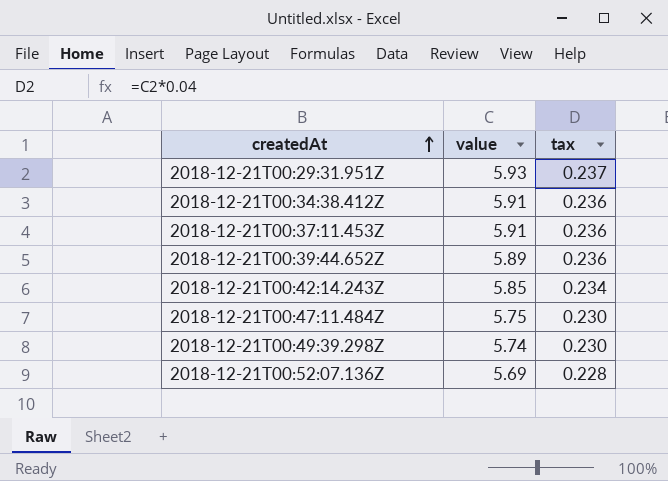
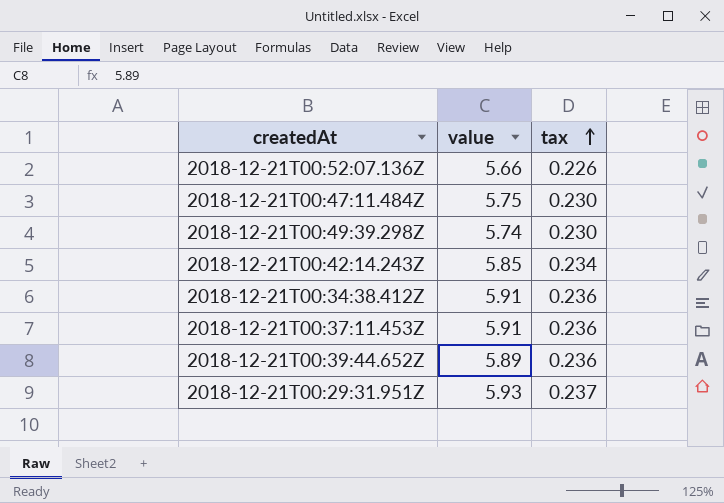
row order: createdAt ascending -> tax ascending
2018-12-21T00:52:07.136Z | value: 5.69 -> 5.66
2018-12-21T00:52:07.136Z | tax: 0.228 -> 0.226

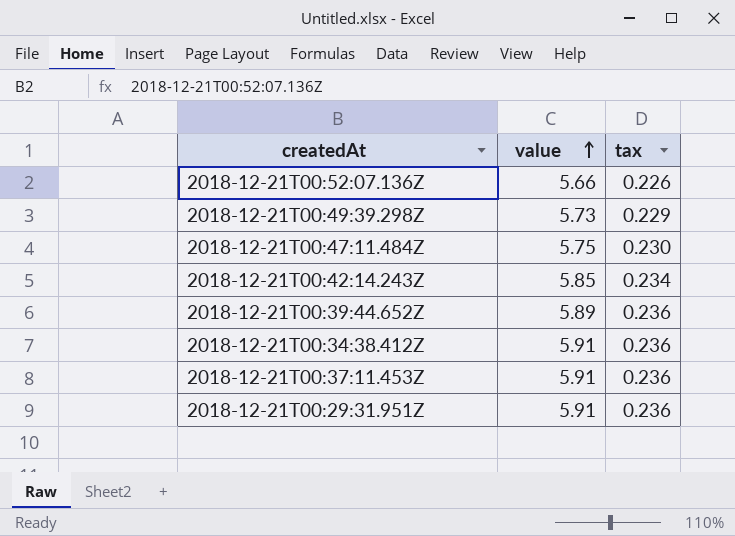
row order: tax ascending -> value ascending
2018-12-21T00:49:39.298Z | value: 5.74 -> 5.73
2018-12-21T00:49:39.298Z | tax: 0.230 -> 0.229
2018-12-21T00:29:31.951Z | value: 5.93 -> 5.91
2018-12-21T00:29:31.951Z | tax: 0.237 -> 0.236

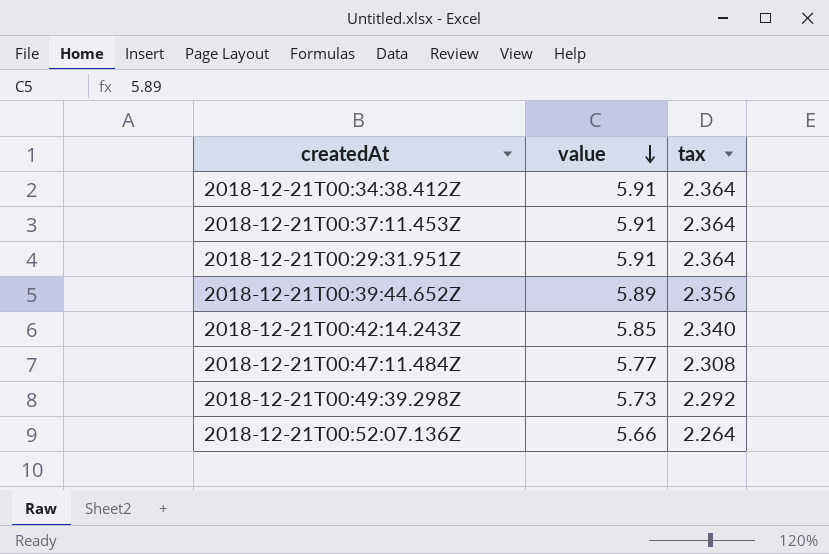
row order: value ascending -> value descending
column tax | formula: [value] * 0.04 -> [value] * 0.4
2018-12-21T00:47:11.484Z | value: 5.75 -> 5.77

